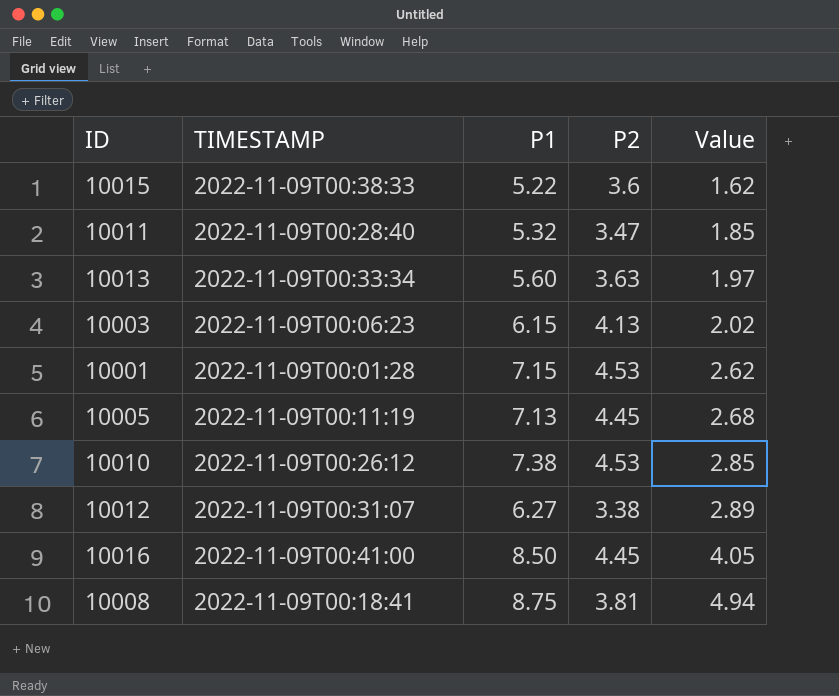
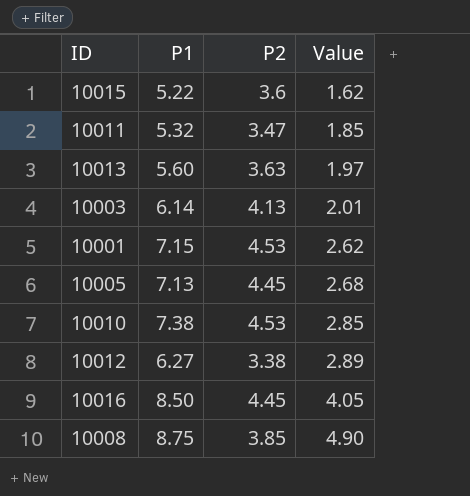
column TIMESTAMP | position: 2 -> none
10003 | P1: 6.15 -> 6.14
10003 | Value: 2.02 -> 2.01
10008 | P2: 3.81 -> 3.85
10008 | Value: 4.94 -> 4.90

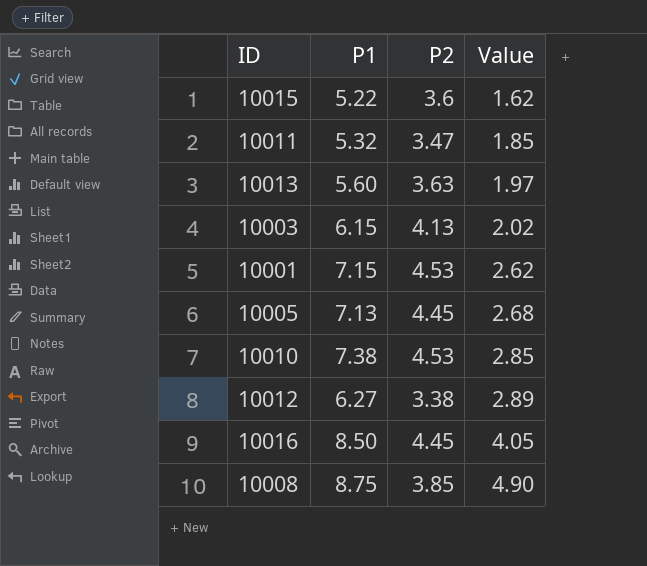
10003 | P1: 6.14 -> 6.15
10003 | Value: 2.01 -> 2.02

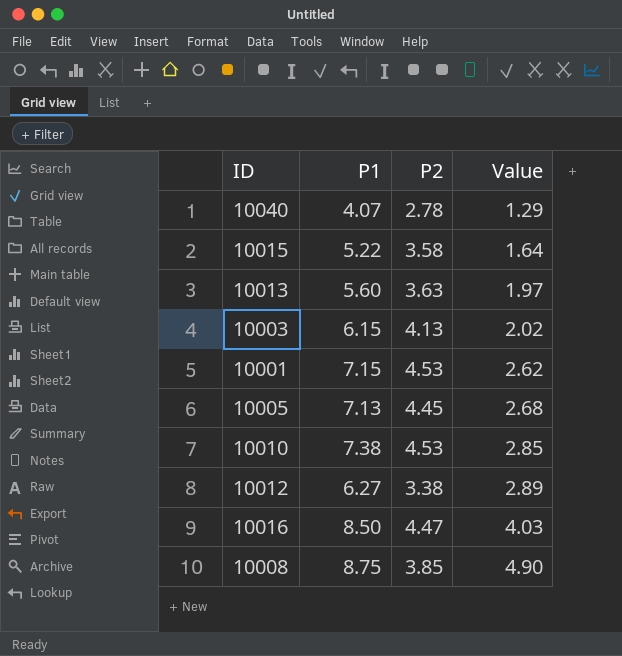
row 10011: 5.32 | 3.47 | 1.85 -> none
row 10040: none -> 4.07 | 2.78 | 1.29
10015 | P2: 3.6 -> 3.58
10015 | Value: 1.62 -> 1.64
10016 | P2: 4.45 -> 4.47
10016 | Value: 4.05 -> 4.03

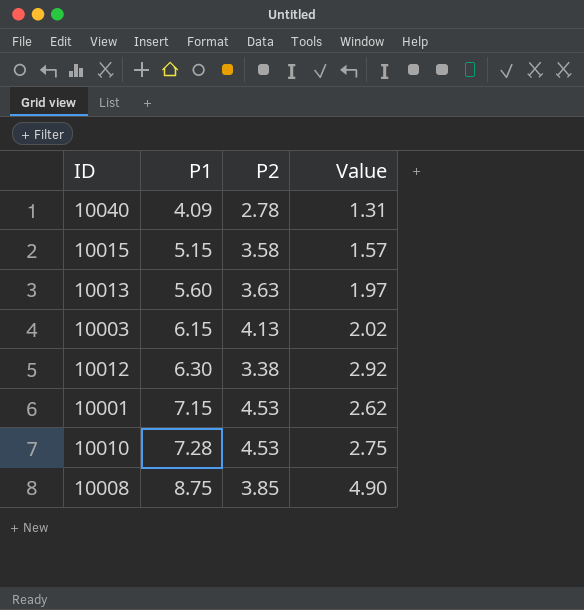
row order: Value ascending -> P1 ascending
row 10005: 7.13 | 4.45 | 2.68 -> none
row 10016: 8.50 | 4.47 | 4.03 -> none
10040 | P1: 4.07 -> 4.09
10040 | Value: 1.29 -> 1.31
10015 | P1: 5.22 -> 5.15
10015 | Value: 1.64 -> 1.57
10012 | P1: 6.27 -> 6.30
10012 | Value: 2.89 -> 2.92
10010 | P1: 7.38 -> 7.28
10010 | Value: 2.85 -> 2.75

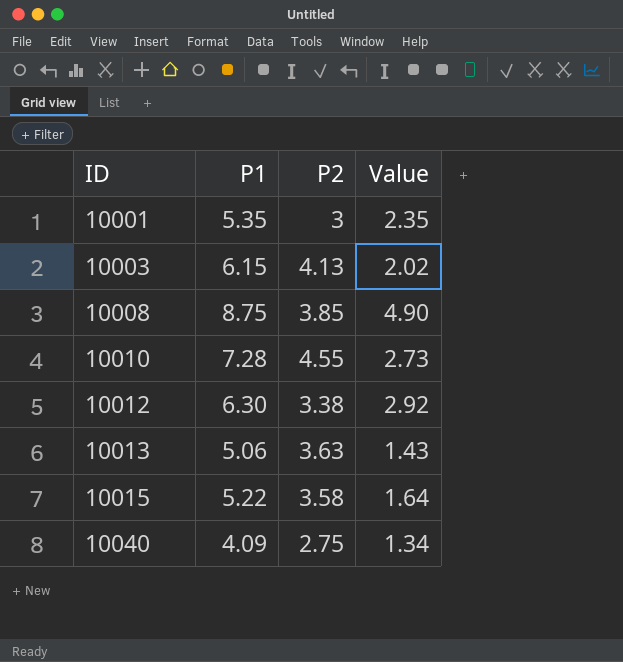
row order: P1 ascending -> ID ascending
10001 | P1: 7.15 -> 5.35
10001 | P2: 4.53 -> 3
10001 | Value: 2.62 -> 2.35
10010 | P2: 4.53 -> 4.55
10010 | Value: 2.75 -> 2.73
10013 | P1: 5.60 -> 5.06
10013 | Value: 1.97 -> 1.43
10015 | P1: 5.15 -> 5.22
10015 | Value: 1.57 -> 1.64
10040 | P2: 2.78 -> 2.75
10040 | Value: 1.31 -> 1.34

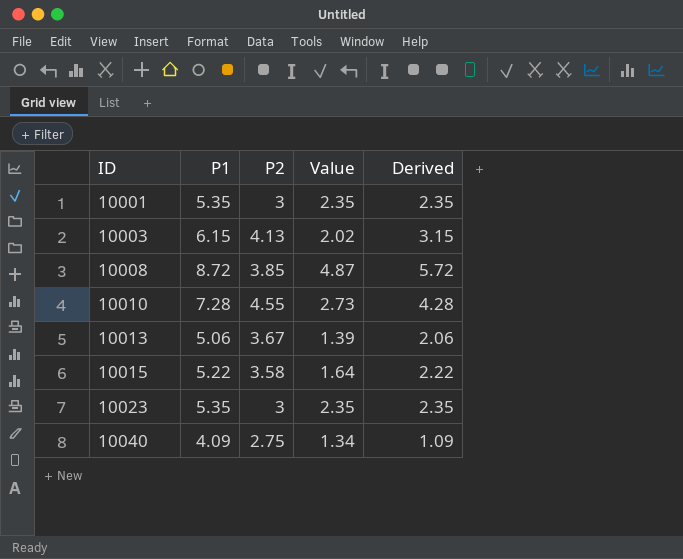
column Derived | formula: none -> [P1] - 3
row 10012: 6.30 | 3.38 | 2.92 -> none
10008 | P1: 8.75 -> 8.72
10008 | Value: 4.90 -> 4.87
10013 | P2: 3.63 -> 3.67
10013 | Value: 1.43 -> 1.39
row 10023: none -> 5.35 | 3 | 2.35 | 2.35

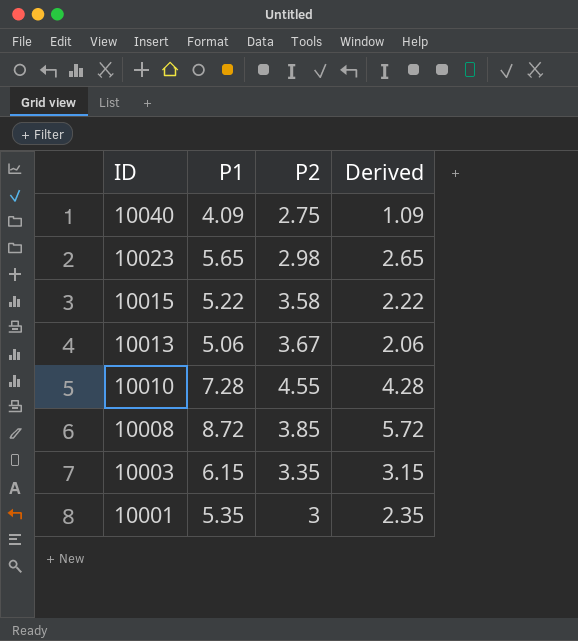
row order: ID ascending -> ID descending
column Value | formula: [P1] - [P2] -> none
10023 | P1: 5.35 -> 5.65
10023 | P2: 3 -> 2.98
10023 | Derived: 2.35 -> 2.65
10003 | P2: 4.13 -> 3.35

